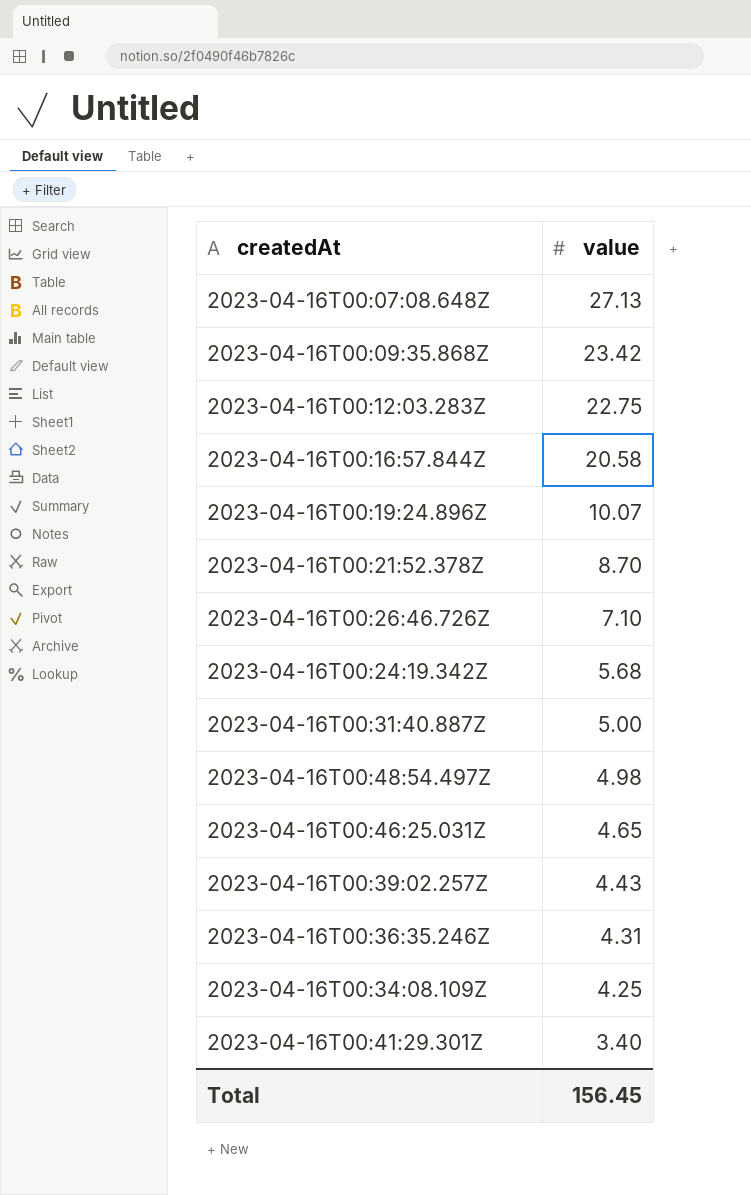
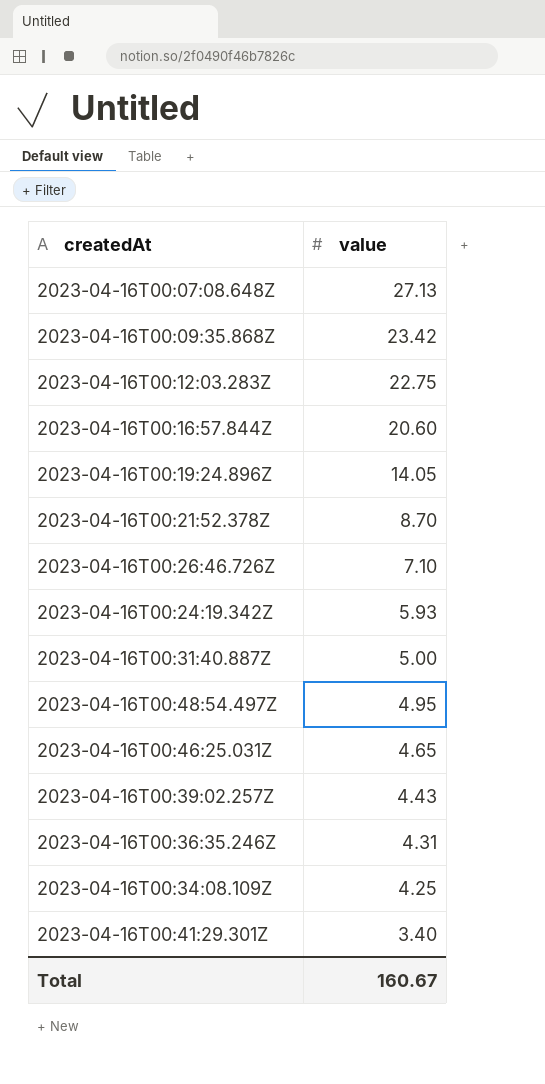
2023-04-16T00:16:57.844Z | value: 20.58 -> 20.60
2023-04-16T00:19:24.896Z | value: 10.07 -> 14.05
2023-04-16T00:24:19.342Z | value: 5.68 -> 5.93
2023-04-16T00:48:54.497Z | value: 4.98 -> 4.95
Total | value: 156.45 -> 160.67

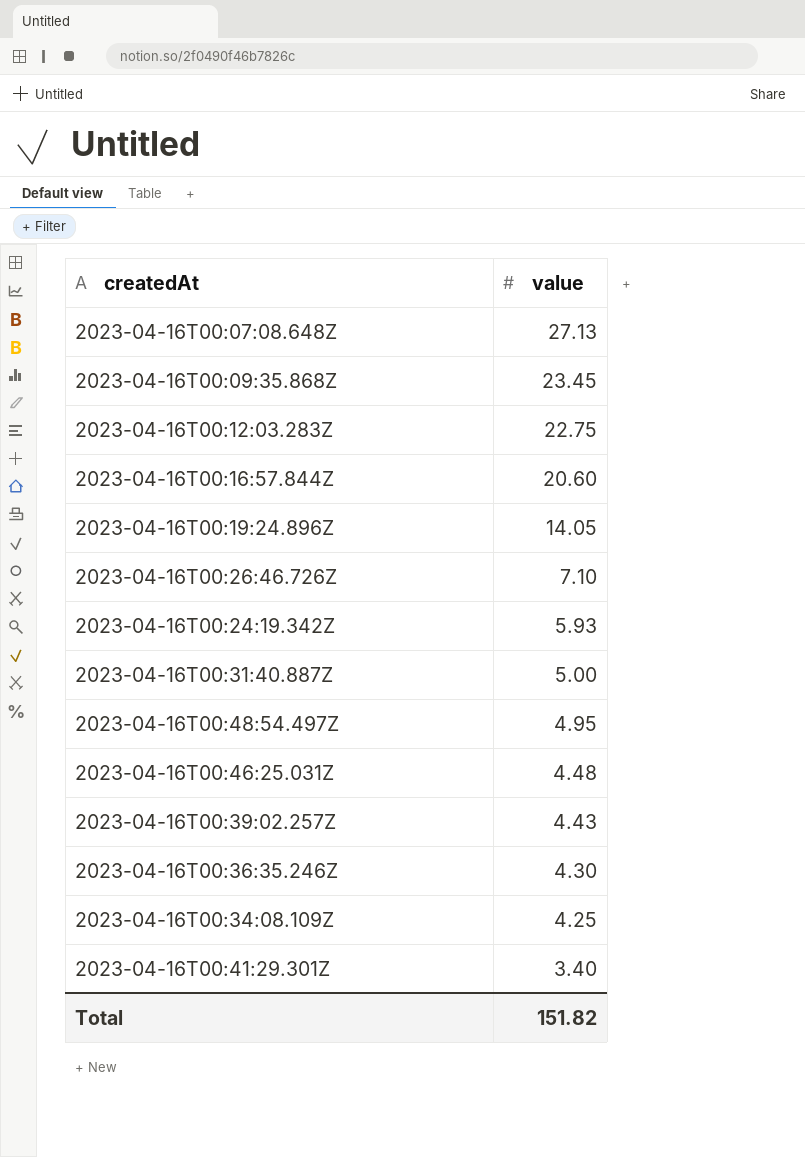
row 2023-04-16T00:21:52.378Z: 8.70 -> none
2023-04-16T00:09:35.868Z | value: 23.42 -> 23.45
2023-04-16T00:46:25.031Z | value: 4.65 -> 4.48
2023-04-16T00:36:35.246Z | value: 4.31 -> 4.30
Total | value: 160.67 -> 151.82

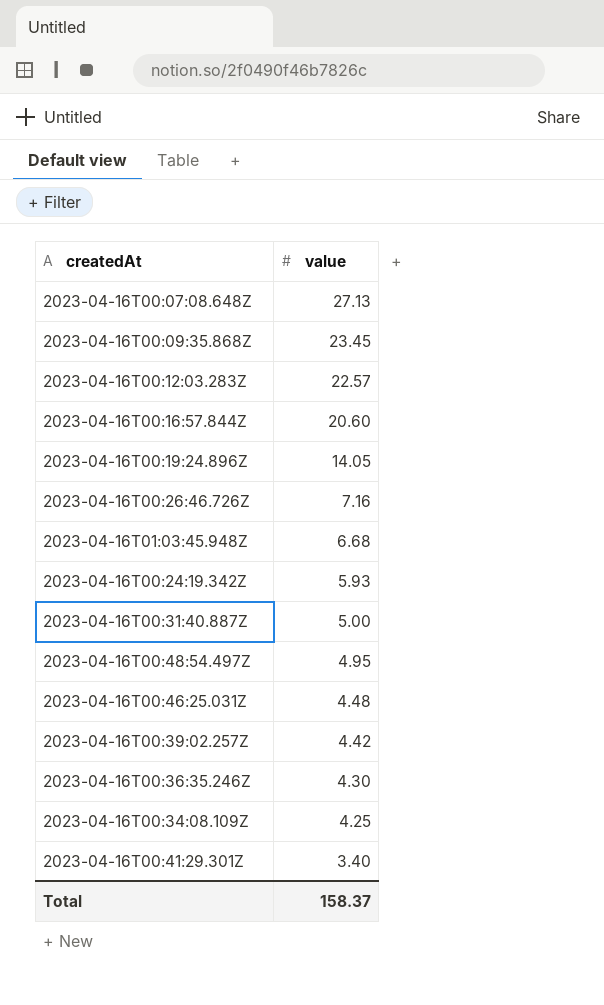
2023-04-16T00:12:03.283Z | value: 22.75 -> 22.57
2023-04-16T00:26:46.726Z | value: 7.10 -> 7.16
row 2023-04-16T01:03:45.948Z: none -> 6.68
2023-04-16T00:39:02.257Z | value: 4.43 -> 4.42
Total | value: 151.82 -> 158.37

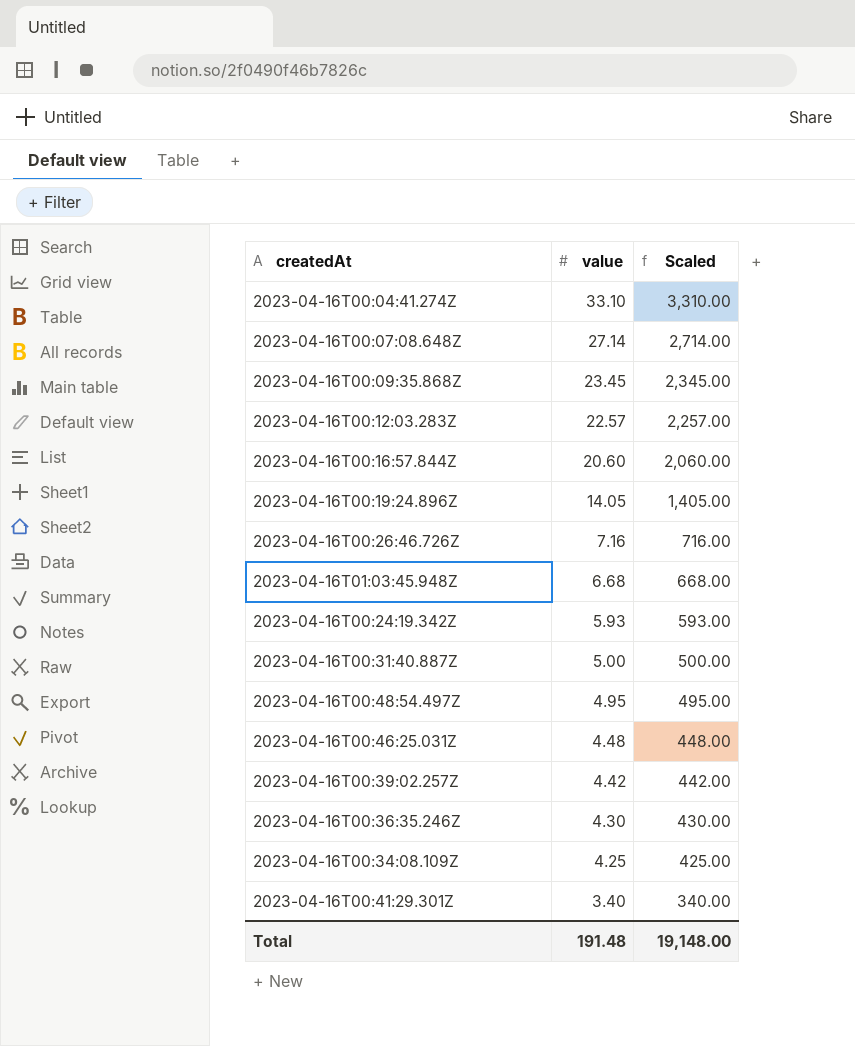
column Scaled | formula: none -> [value] * 100
row 2023-04-16T00:04:41.274Z: none -> 33.10 | 3,310.00
2023-04-16T00:07:08.648Z | value: 27.13 -> 27.14
Total | value: 158.37 -> 191.48

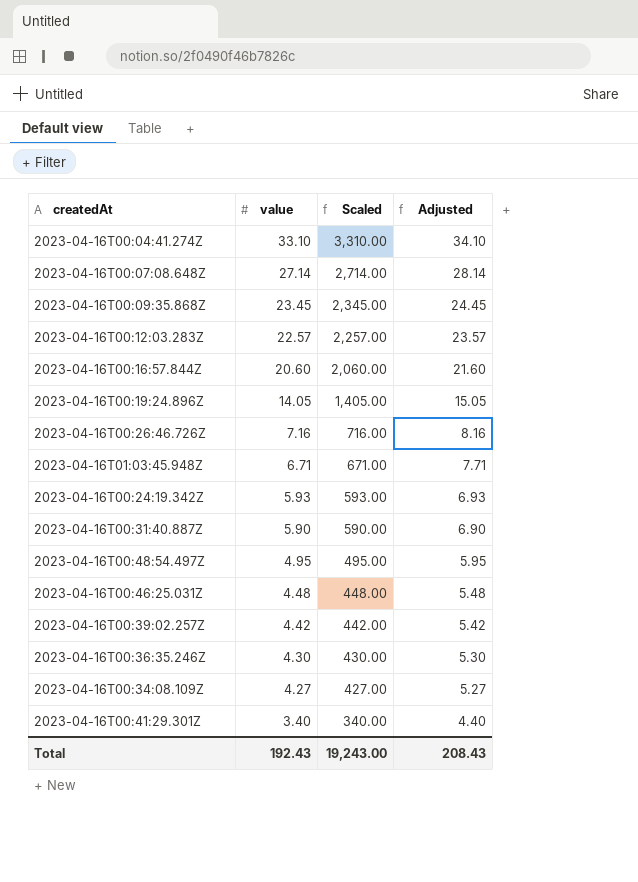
column Adjusted | formula: none -> [value] + 1
2023-04-16T01:03:45.948Z | value: 6.68 -> 6.71
2023-04-16T01:03:45.948Z | Scaled: 668.00 -> 671.00
2023-04-16T00:31:40.887Z | value: 5.00 -> 5.90
2023-04-16T00:31:40.887Z | Scaled: 500.00 -> 590.00
2023-04-16T00:34:08.109Z | value: 4.25 -> 4.27
2023-04-16T00:34:08.109Z | Scaled: 425.00 -> 427.00
Total | value: 191.48 -> 192.43
Total | Scaled: 19,148.00 -> 19,243.00

